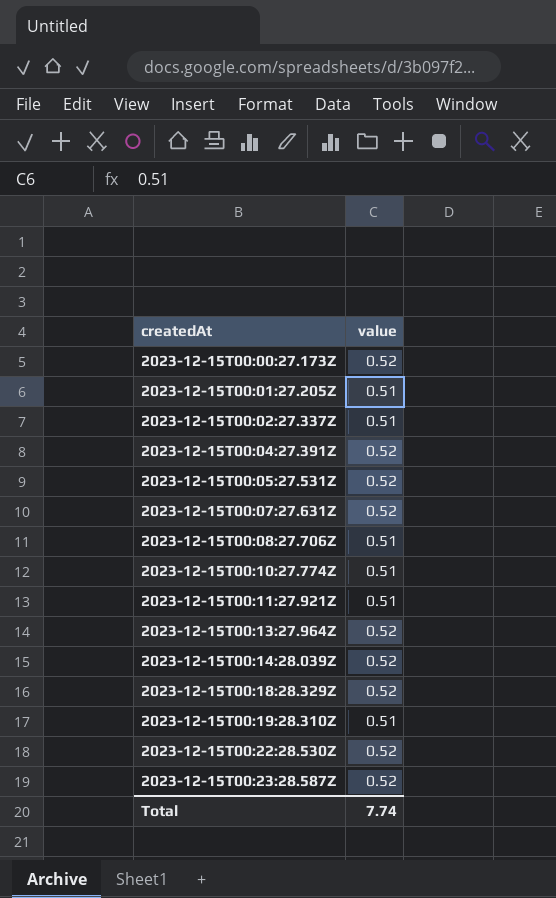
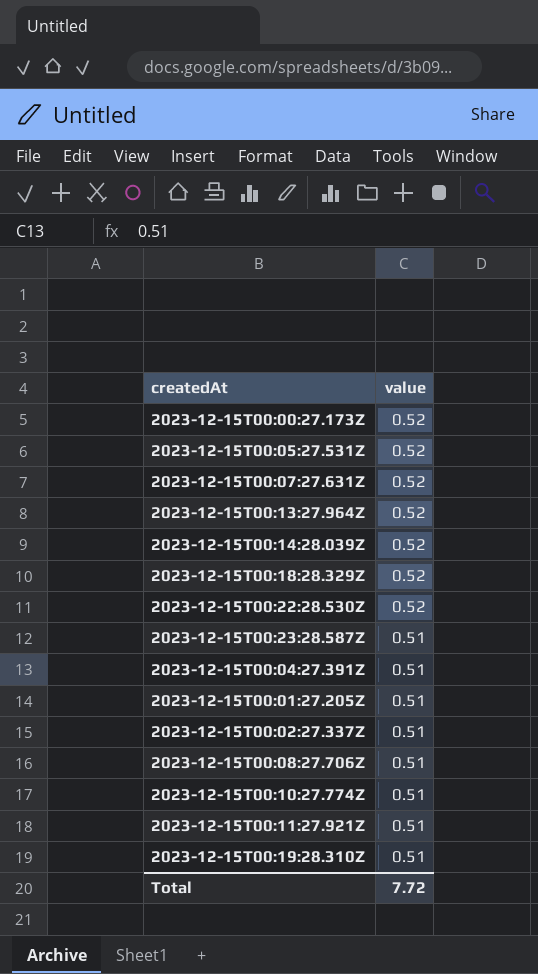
row order: createdAt ascending -> value descending
2023-12-15T00:23:28.587Z | value: 0.52 -> 0.51
2023-12-15T00:04:27.391Z | value: 0.52 -> 0.51
Total | value: 7.74 -> 7.72

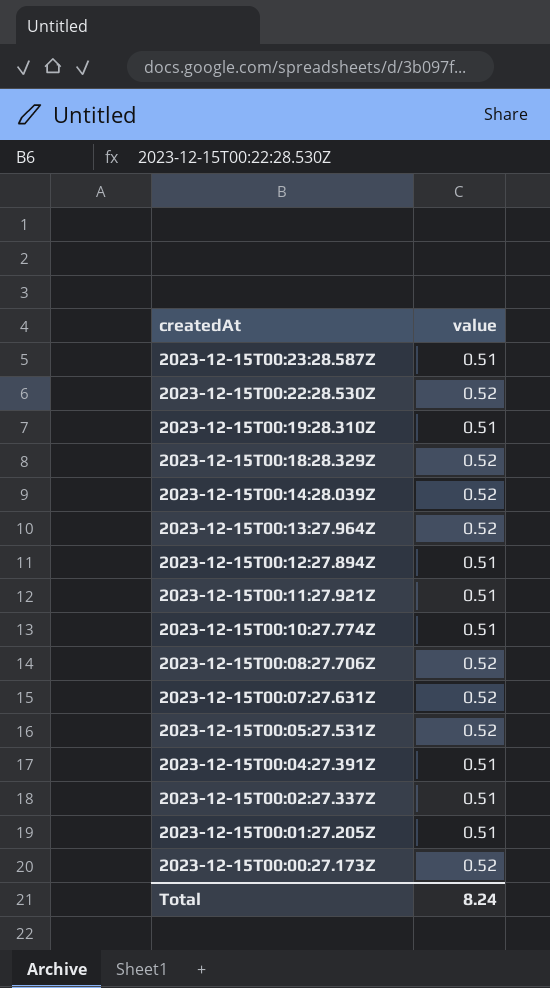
row order: value descending -> createdAt descending
row 2023-12-15T00:12:27.894Z: none -> 0.51
2023-12-15T00:08:27.706Z | value: 0.51 -> 0.52
Total | value: 7.72 -> 8.24

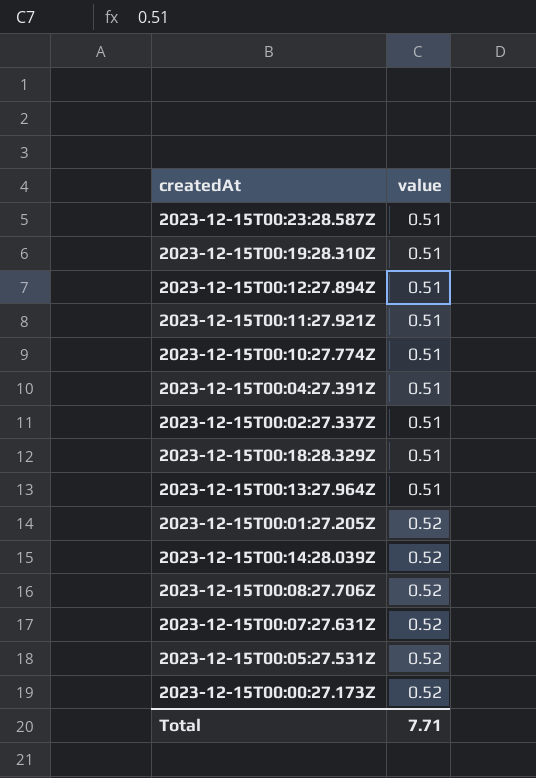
row order: createdAt descending -> value ascending
row 2023-12-15T00:22:28.530Z: 0.52 -> none
2023-12-15T00:18:28.329Z | value: 0.52 -> 0.51
2023-12-15T00:13:27.964Z | value: 0.52 -> 0.51
2023-12-15T00:01:27.205Z | value: 0.51 -> 0.52
Total | value: 8.24 -> 7.71

